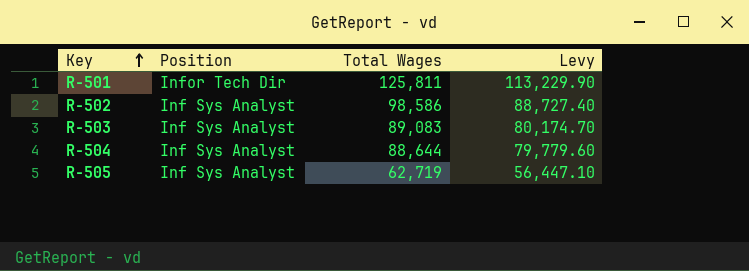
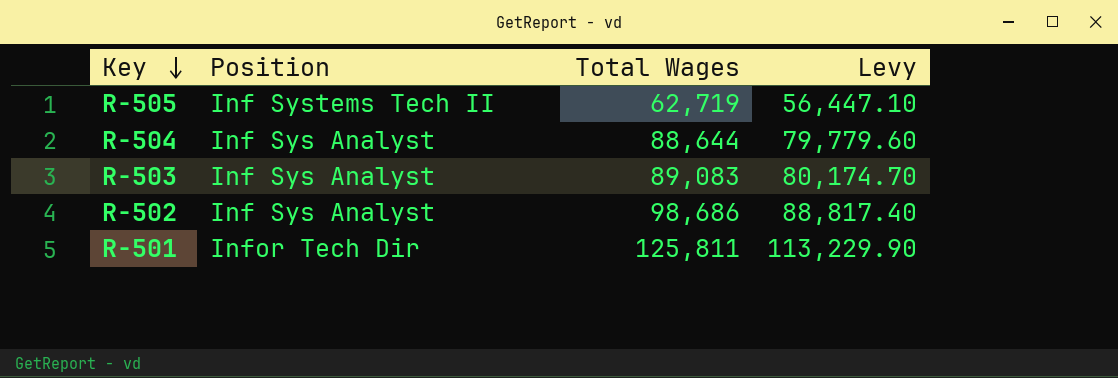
row order: Key ascending -> Key descending
R-505 | Position: Inf Sys Analyst -> Inf Systems Tech II
R-502 | Total Wages: 98,586 -> 98,686
R-502 | Levy: 88,727.40 -> 88,817.40

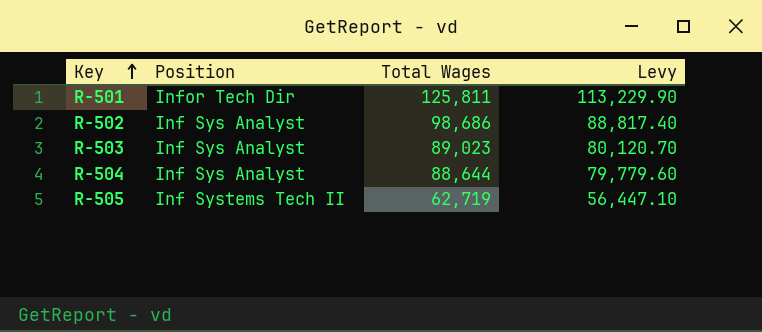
row order: Key descending -> Key ascending
R-503 | Total Wages: 89,083 -> 89,023
R-503 | Levy: 80,174.70 -> 80,120.70

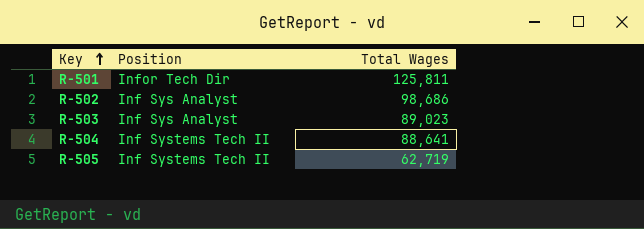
column Levy | formula: [Total Wages] * 0.9 -> none
R-504 | Position: Inf Sys Analyst -> Inf Systems Tech II
R-504 | Total Wages: 88,644 -> 88,641

